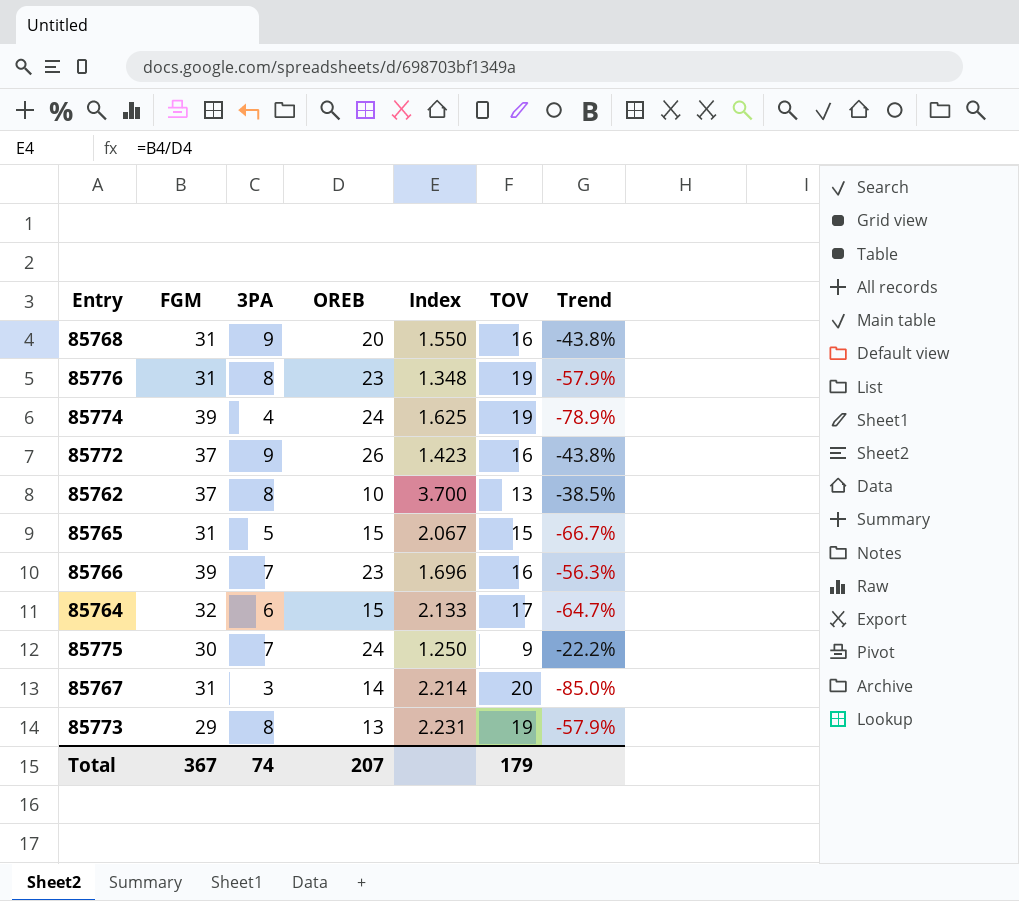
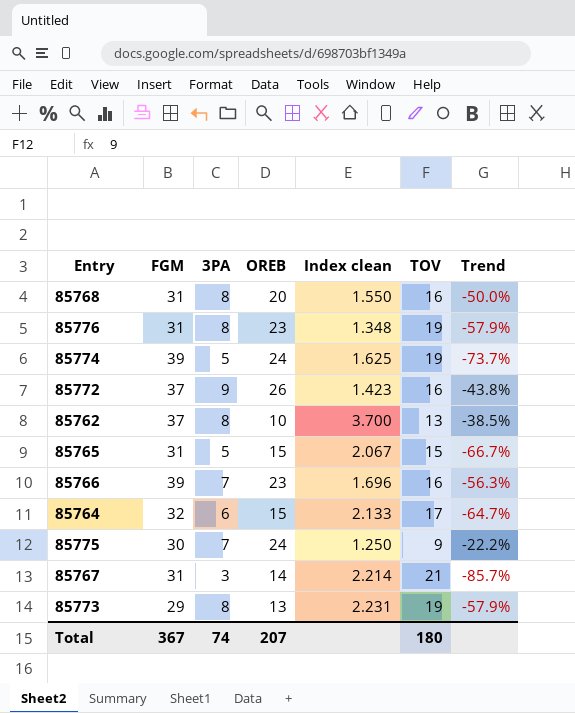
column name: Index -> Index clean
85768 | 3PA: 9 -> 8
85768 | Trend: -43.8% -> -50.0%
85774 | 3PA: 4 -> 5
85774 | Trend: -78.9% -> -73.7%
85767 | TOV: 20 -> 21
85767 | Trend: -85.0% -> -85.7%
Total | TOV: 179 -> 180

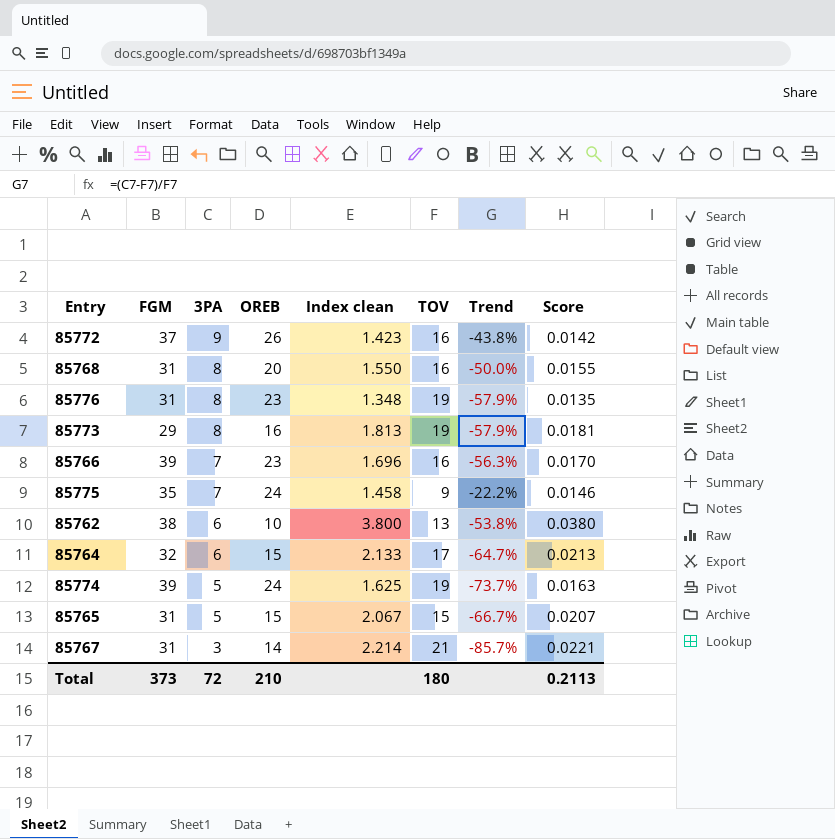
row order: none -> 3PA descending
column Score | formula: none -> [Index clean] * 0.01
85773 | OREB: 13 -> 16
85773 | Index clean: 2.231 -> 1.813
85775 | FGM: 30 -> 35
85775 | Index clean: 1.250 -> 1.458
85762 | FGM: 37 -> 38
85762 | 3PA: 8 -> 6
85762 | Index clean: 3.700 -> 3.800
85762 | Trend: -38.5% -> -53.8%
Total | FGM: 367 -> 373
Total | 3PA: 74 -> 72
Total | OREB: 207 -> 210

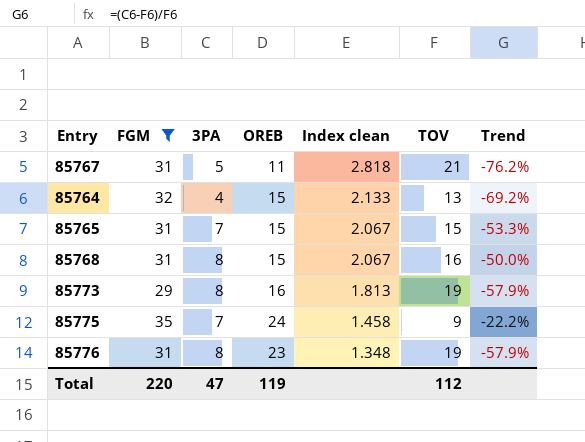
filter: none -> FGM <= 35
row order: 3PA descending -> Index clean descending
column Score | formula: [Index clean] * 0.01 -> none
85767 | 3PA: 3 -> 5
85767 | OREB: 14 -> 11
85767 | Index clean: 2.214 -> 2.818
85767 | Trend: -85.7% -> -76.2%
85764 | 3PA: 6 -> 4
85764 | TOV: 17 -> 13
85764 | Trend: -64.7% -> -69.2%
85765 | 3PA: 5 -> 7
85765 | Trend: -66.7% -> -53.3%
85768 | OREB: 20 -> 15
85768 | Index clean: 1.550 -> 2.067
Total | FGM: 373 -> 220
Total | 3PA: 72 -> 47
Total | OREB: 210 -> 119
Total | TOV: 180 -> 112

